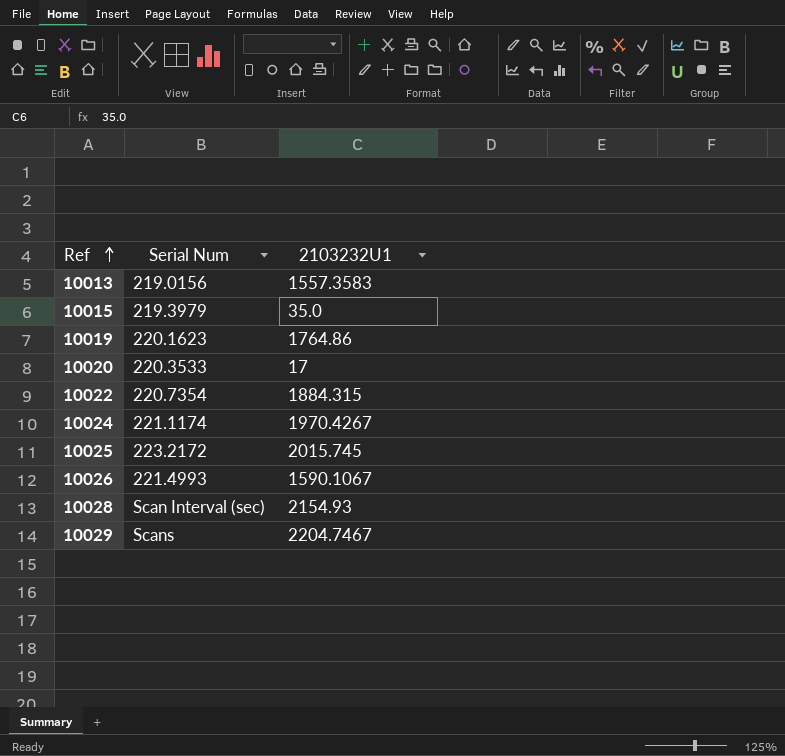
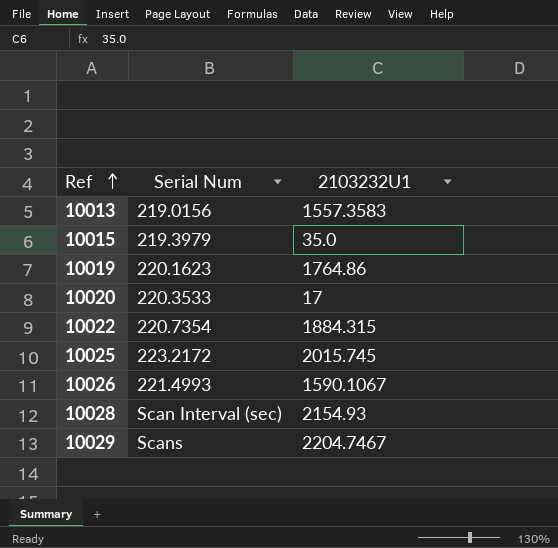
row 10024: 221.1174 | 1970.4267 -> none

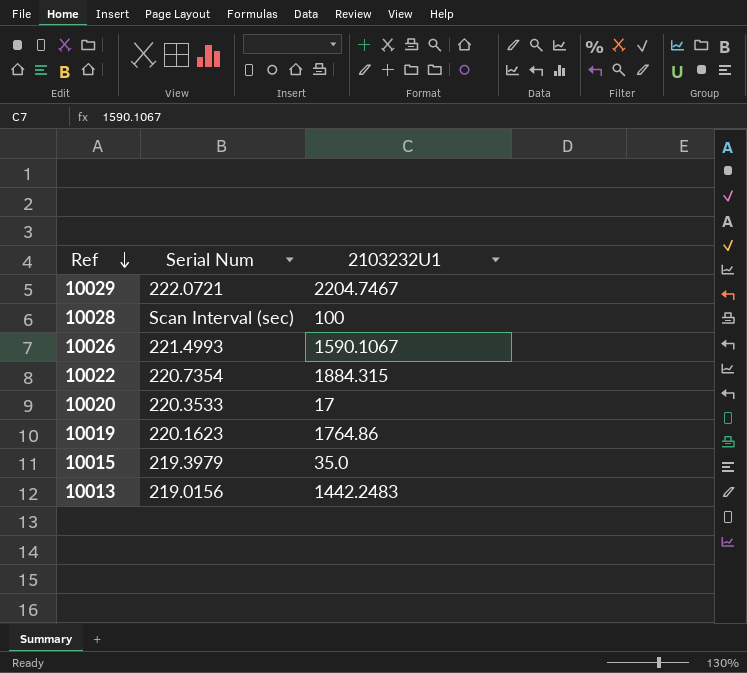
row order: Ref ascending -> Ref descending
row 10025: 223.2172 | 2015.745 -> none
10029 | Serial Num: Scans -> 222.0721
10028 | 2103232U1: 2154.93 -> 100
10013 | 2103232U1: 1557.3583 -> 1442.2483

